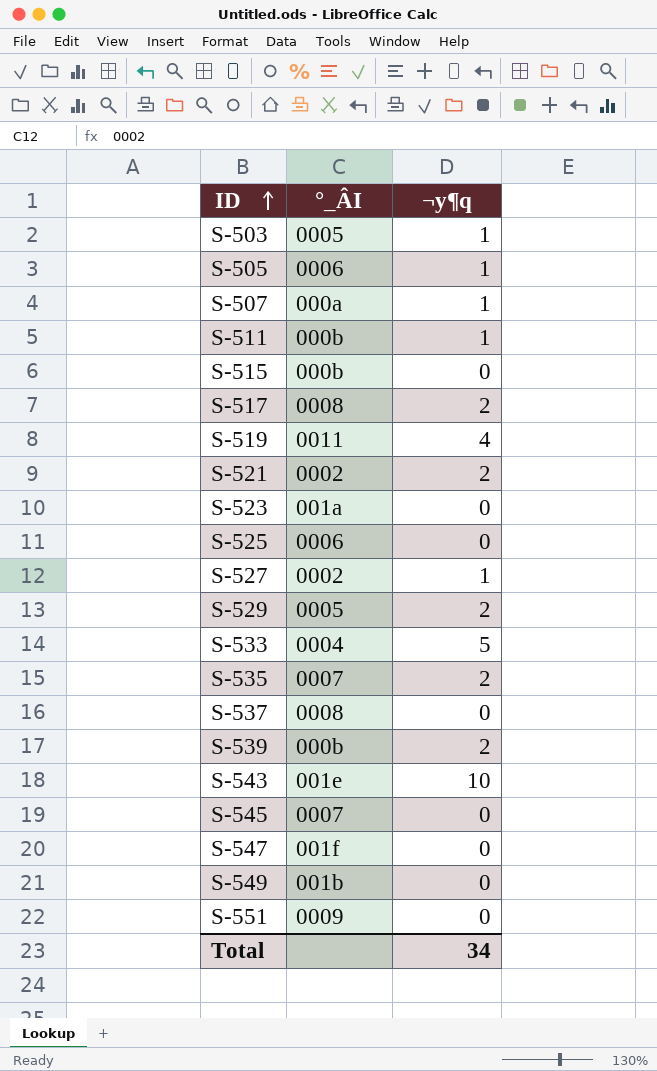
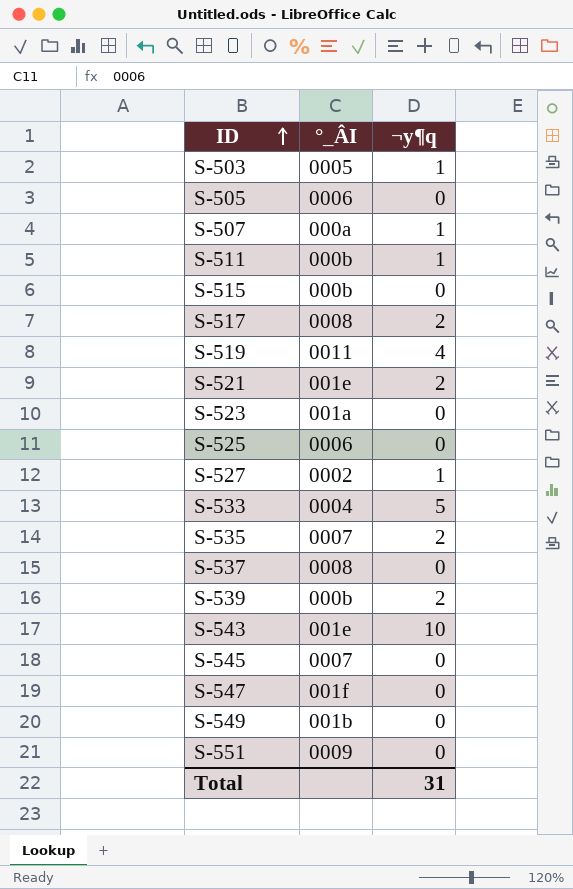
row S-529: 0005 | 2 -> none
S-505 | ¬y¶q: 1 -> 0
S-521 | °_ÂI: 0002 -> 001e
Total | ¬y¶q: 34 -> 31

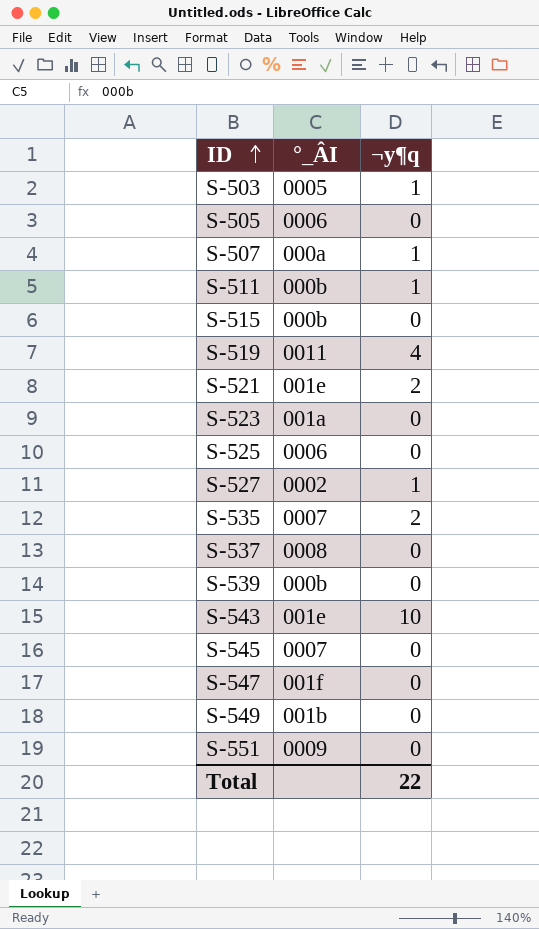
row S-517: 0008 | 2 -> none
row S-533: 0004 | 5 -> none
S-539 | ¬y¶q: 2 -> 0
Total | ¬y¶q: 31 -> 22

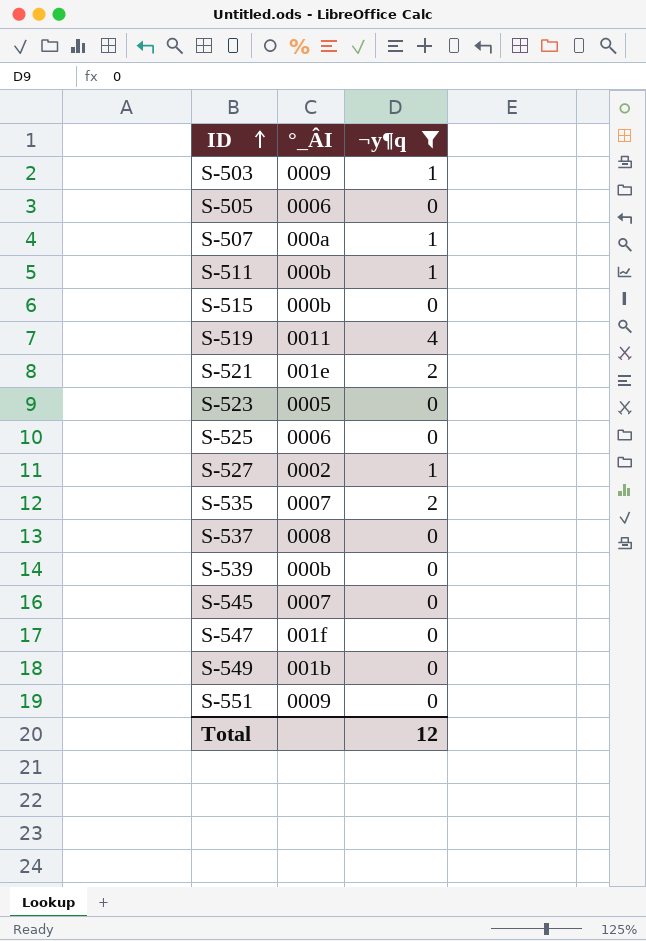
filter: none -> ¬y¶q != 10
S-503 | °_ÂI: 0005 -> 0009
S-523 | °_ÂI: 001a -> 0005
Total | ¬y¶q: 22 -> 12

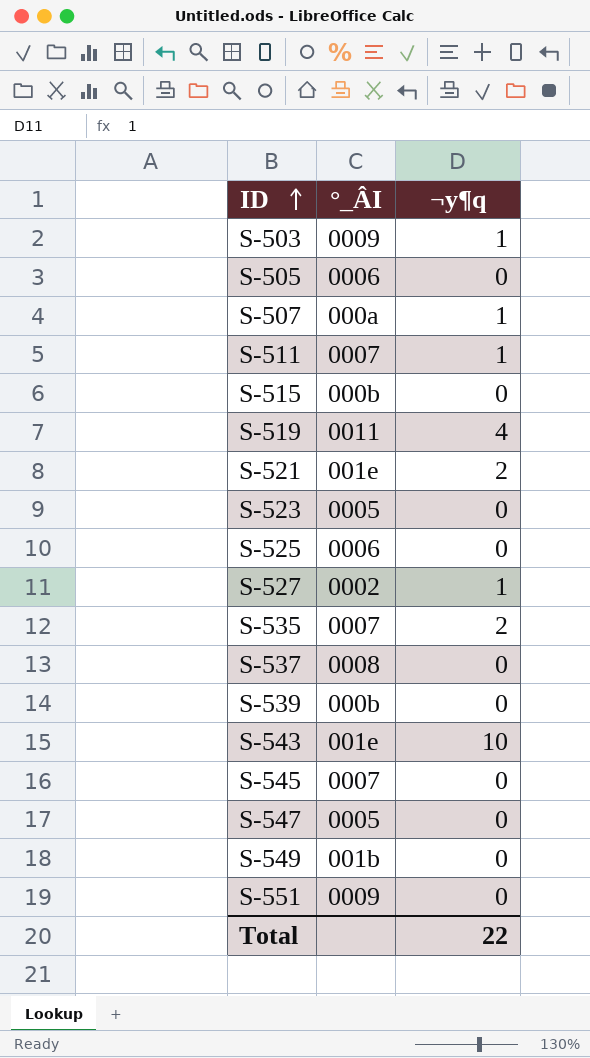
filter: ¬y¶q != 10 -> none
S-511 | °_ÂI: 000b -> 0007
S-547 | °_ÂI: 001f -> 0005
Total | ¬y¶q: 12 -> 22

